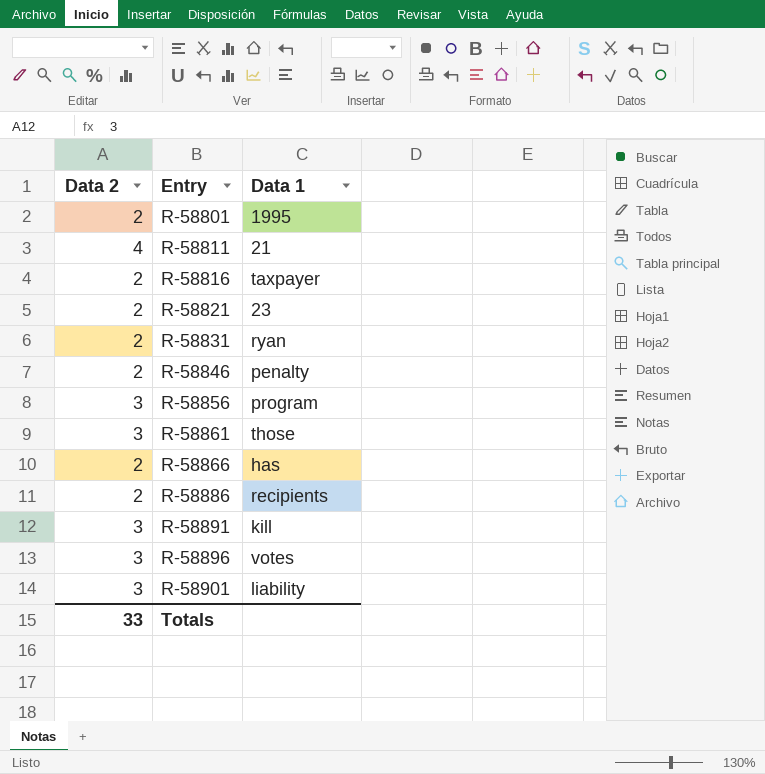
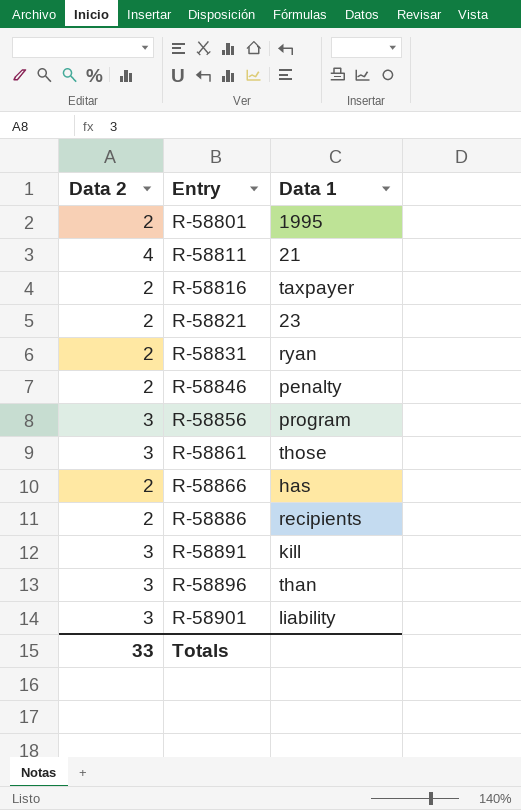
R-58896 | Data 1: votes -> than

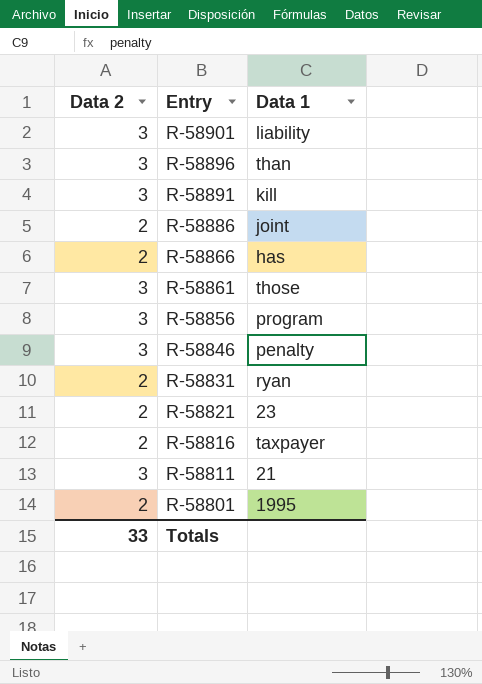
row order: Entry ascending -> Entry descending
R-58886 | Data 1: recipients -> joint
R-58846 | Data 2: 2 -> 3
R-58811 | Data 2: 4 -> 3

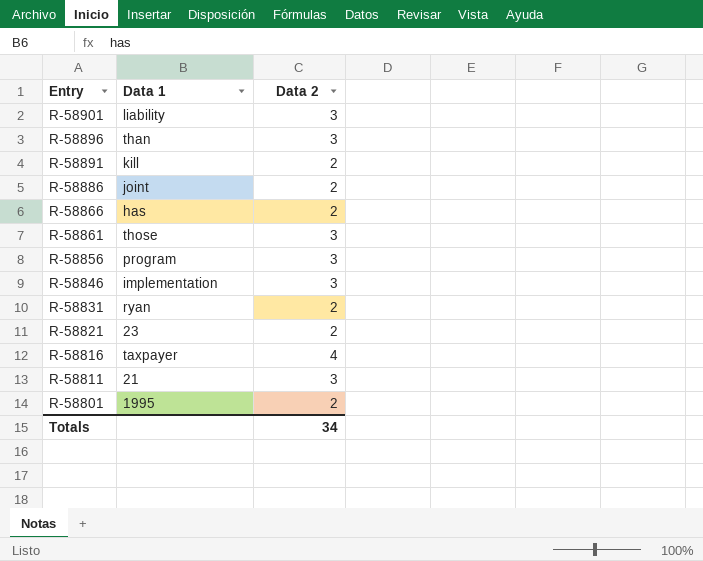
column Data 2 | position: 1 -> 3
R-58891 | Data 2: 3 -> 2
R-58846 | Data 1: penalty -> implementation
R-58816 | Data 2: 2 -> 4
Totals | Data 2: 33 -> 34

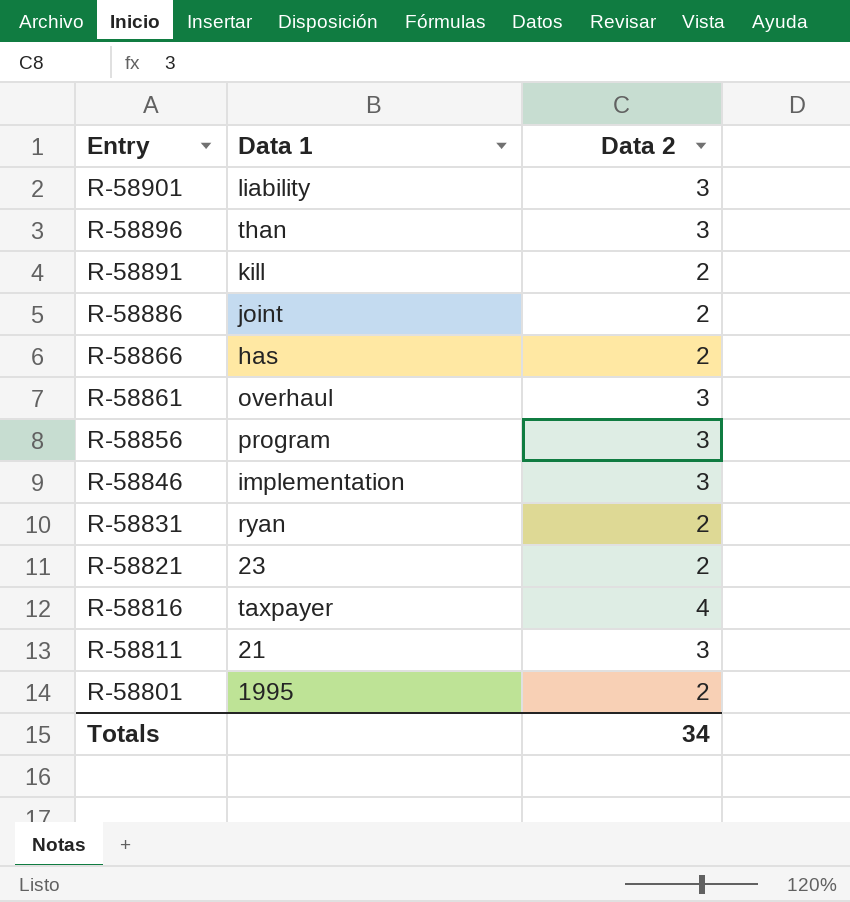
R-58861 | Data 1: those -> overhaul

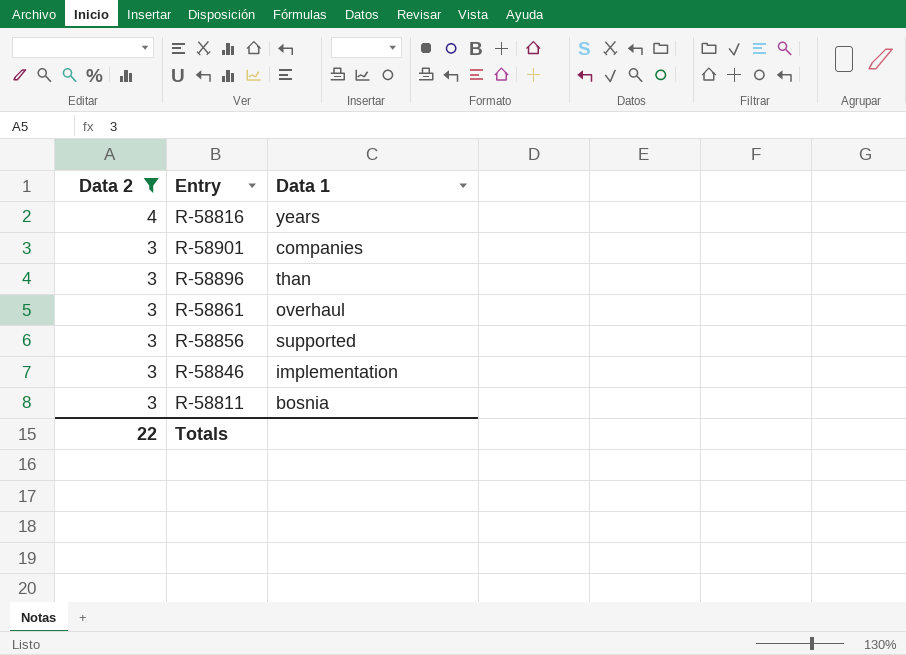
filter: none -> Data 2 != 2
row order: Entry descending -> Data 2 descending
column Data 2 | position: 3 -> 1
R-58816 | Data 1: taxpayer -> years
R-58901 | Data 1: liability -> companies
R-58856 | Data 1: program -> supported
R-58811 | Data 1: 21 -> bosnia
Totals | Data 2: 34 -> 22

